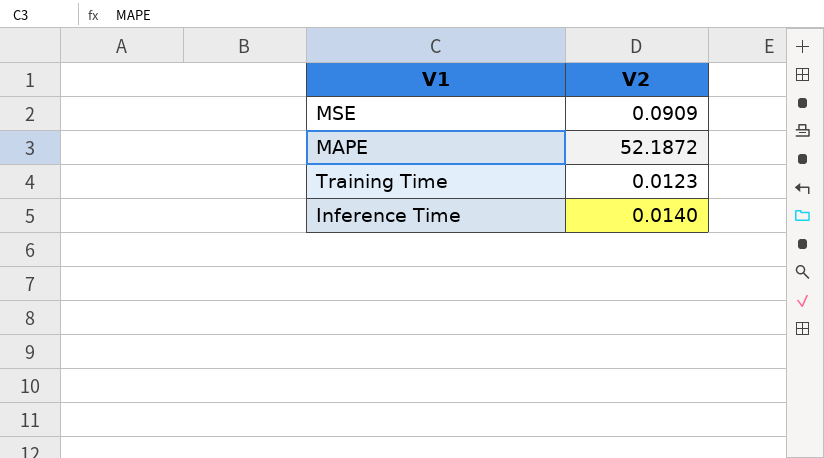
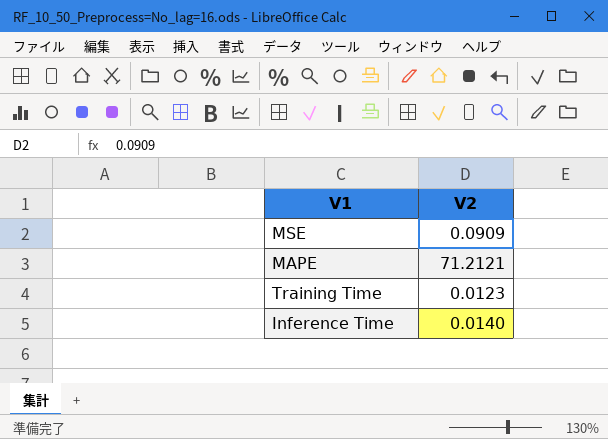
MAPE | V2: 52.1872 -> 71.2121

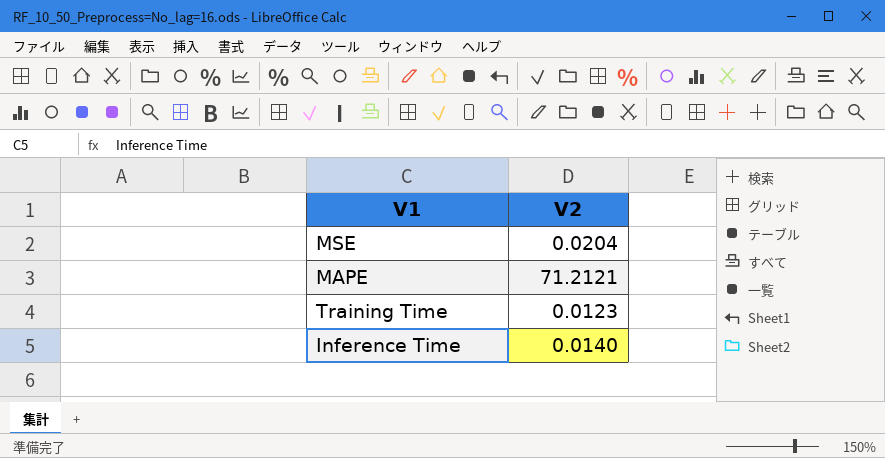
MSE | V2: 0.0909 -> 0.0204

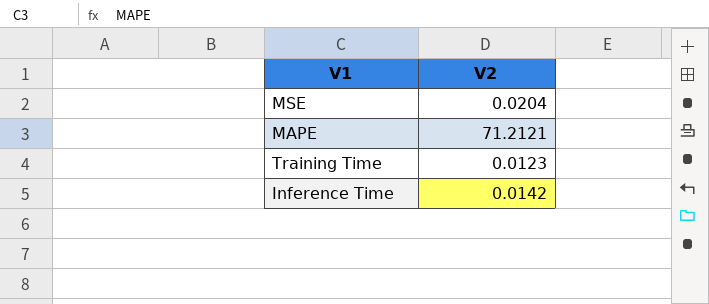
Inference Time | V2: 0.0140 -> 0.0142

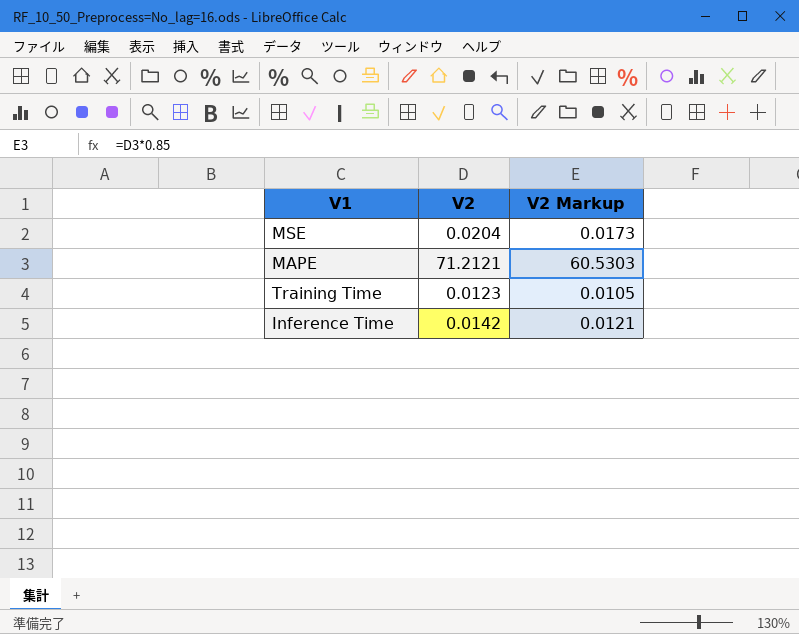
column V2 Markup | formula: none -> [V2] * 0.85

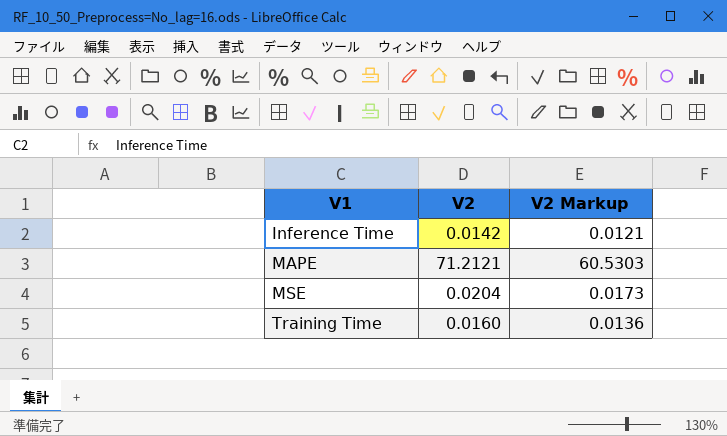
row order: none -> V1 ascending
Training Time | V2: 0.0123 -> 0.0160
Training Time | V2 Markup: 0.0105 -> 0.0136

